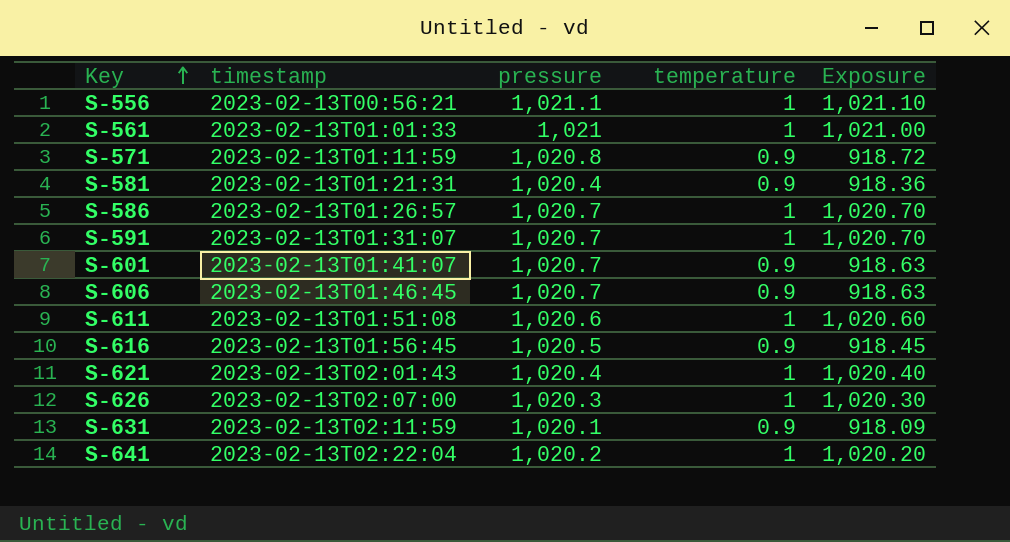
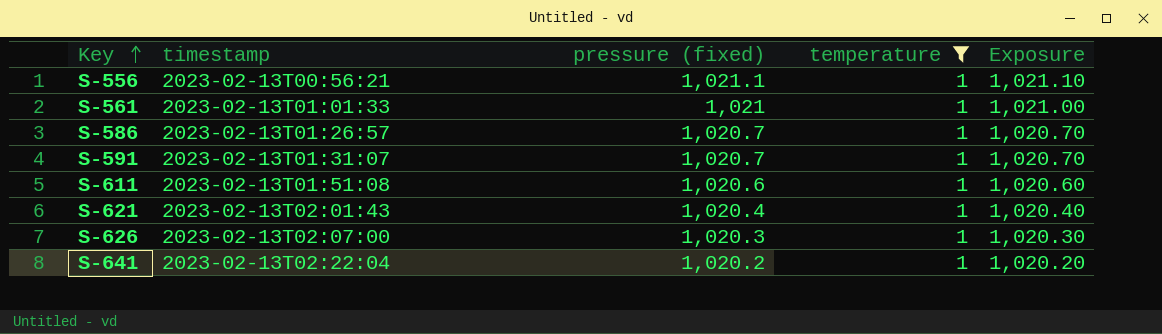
filter: none -> temperature = 1
column name: pressure -> pressure (fixed)

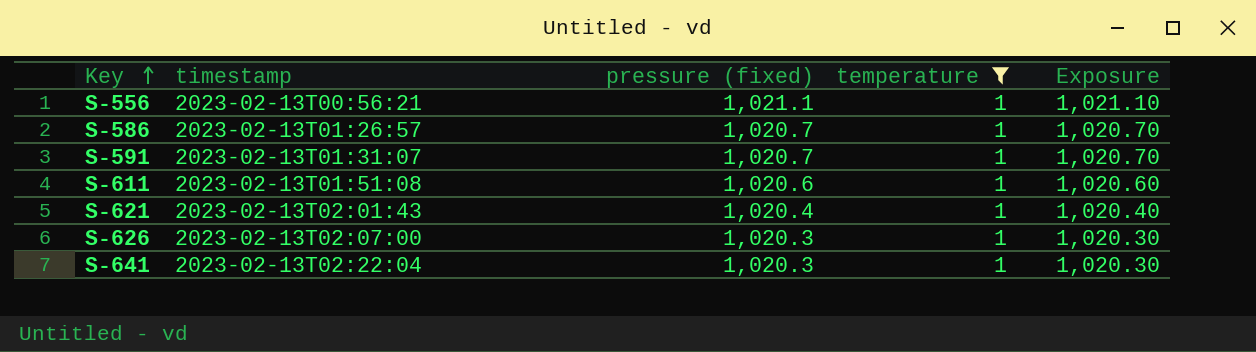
row S-561: 2023-02-13T01:01:33 | 1,021 | 1 | 1,021.00 -> none
S-641 | pressure (fixed): 1,020.2 -> 1,020.3
S-641 | Exposure: 1,020.20 -> 1,020.30

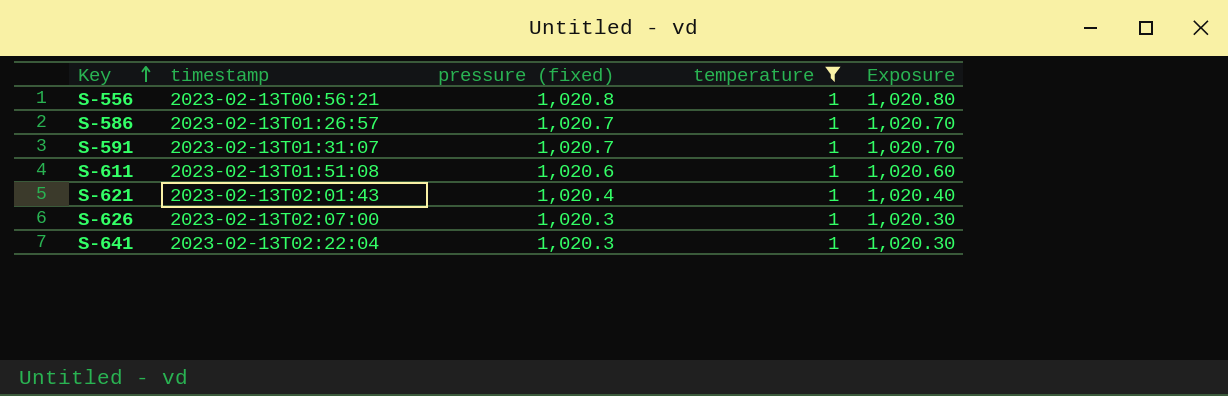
S-556 | pressure (fixed): 1,021.1 -> 1,020.8
S-556 | Exposure: 1,021.10 -> 1,020.80

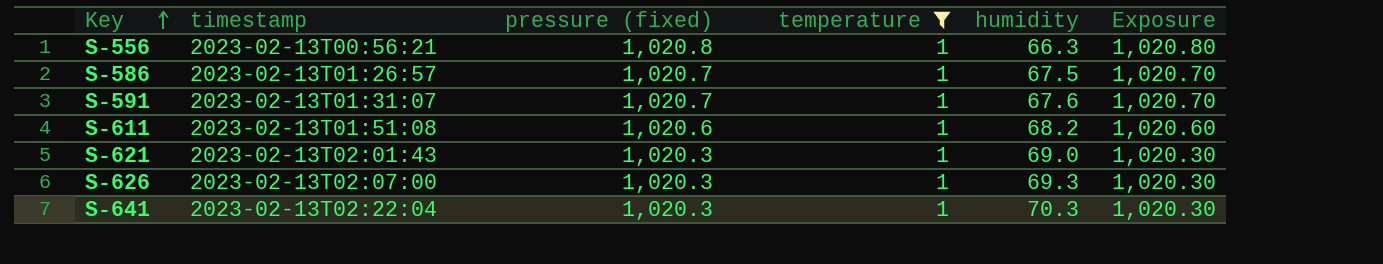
column humidity | position: none -> 5
S-621 | pressure (fixed): 1,020.4 -> 1,020.3
S-621 | Exposure: 1,020.40 -> 1,020.30

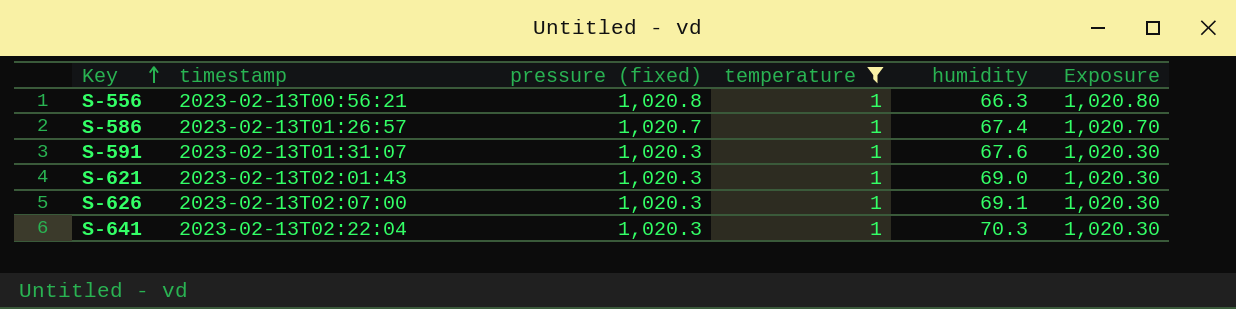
row S-611: 2023-02-13T01:51:08 | 1,020.6 | 1 | 68.2 | 1,020.60 -> none
S-586 | humidity: 67.5 -> 67.4
S-591 | pressure (fixed): 1,020.7 -> 1,020.3
S-591 | Exposure: 1,020.70 -> 1,020.30
S-626 | humidity: 69.3 -> 69.1

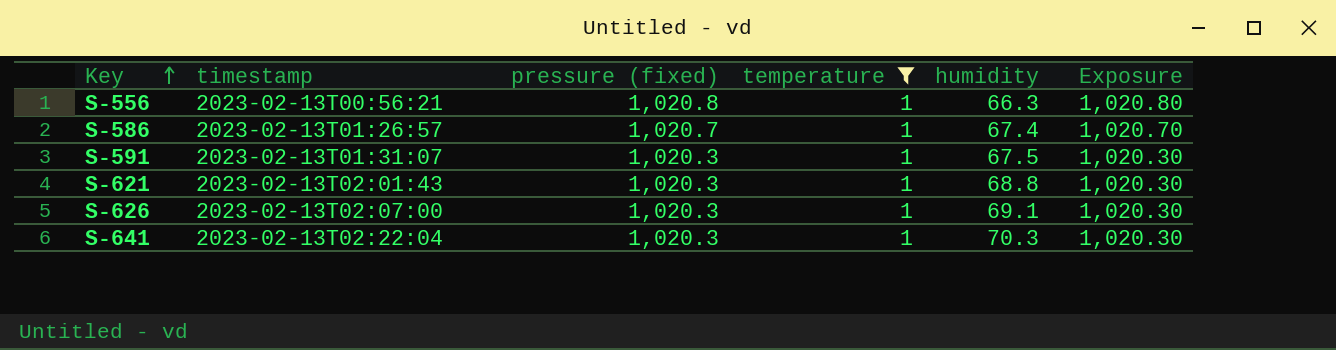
S-591 | humidity: 67.6 -> 67.5
S-621 | humidity: 69.0 -> 68.8

